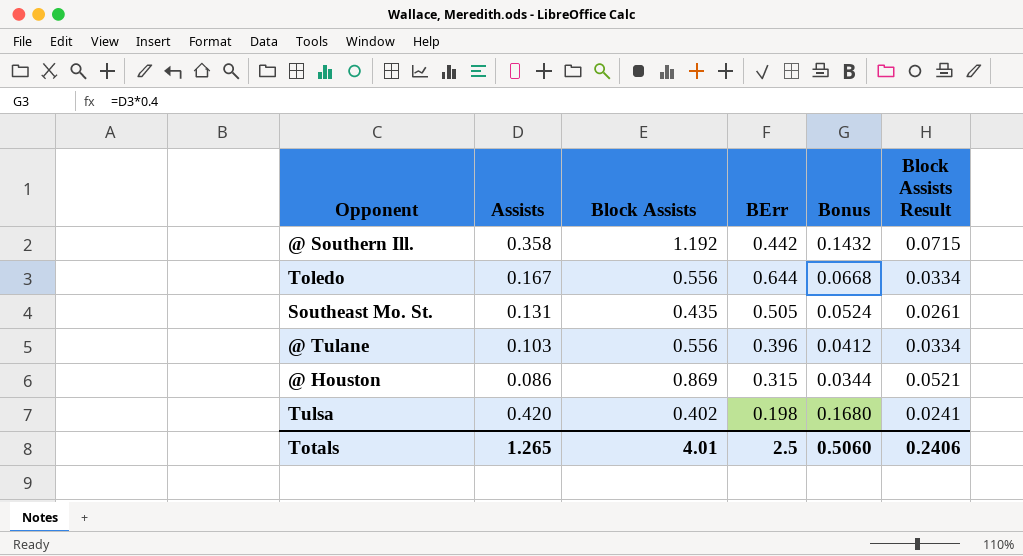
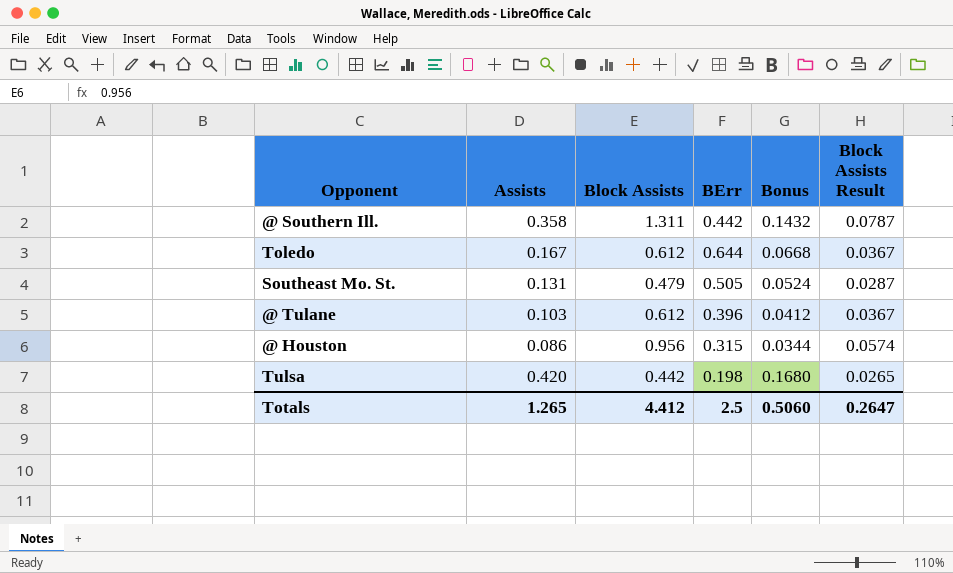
@ Southern Ill. | Block Assists: 1.192 -> 1.311
@ Southern Ill. | Block Assists Result: 0.0715 -> 0.0787
Toledo | Block Assists: 0.556 -> 0.612
Toledo | Block Assists Result: 0.0334 -> 0.0367
Southeast Mo. St. | Block Assists: 0.435 -> 0.479
Southeast Mo. St. | Block Assists Result: 0.0261 -> 0.0287
@ Tulane | Block Assists: 0.556 -> 0.612
@ Tulane | Block Assists Result: 0.0334 -> 0.0367
@ Houston | Block Assists: 0.869 -> 0.956
@ Houston | Block Assists Result: 0.0521 -> 0.0574
Tulsa | Block Assists: 0.402 -> 0.442
Tulsa | Block Assists Result: 0.0241 -> 0.0265
Totals | Block Assists: 4.01 -> 4.412
Totals | Block Assists Result: 0.2406 -> 0.2647

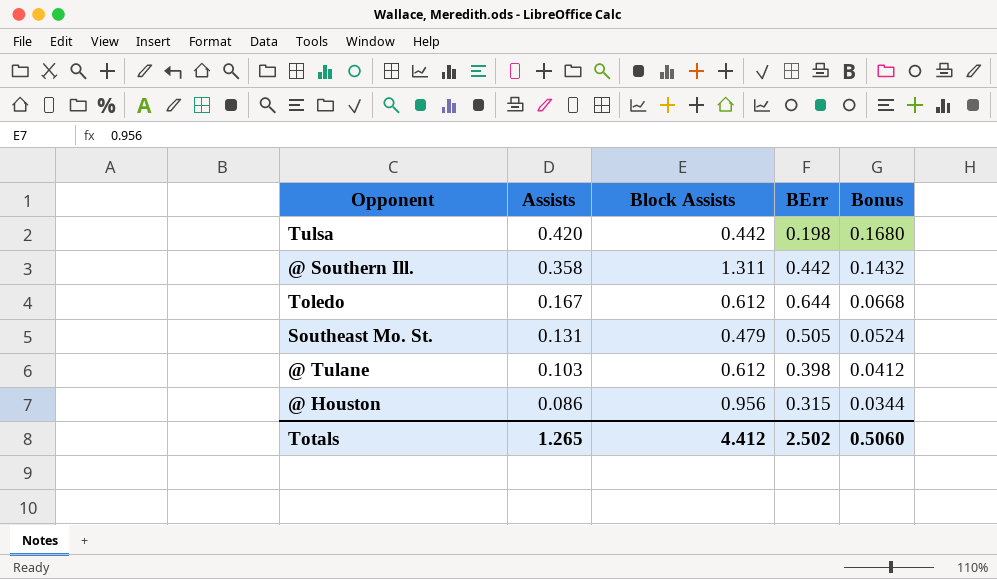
row order: none -> Assists descending
column Block Assists Result | formula: [Block Assists] * 0.06 -> none
@ Tulane | BErr: 0.396 -> 0.398
Totals | BErr: 2.5 -> 2.502

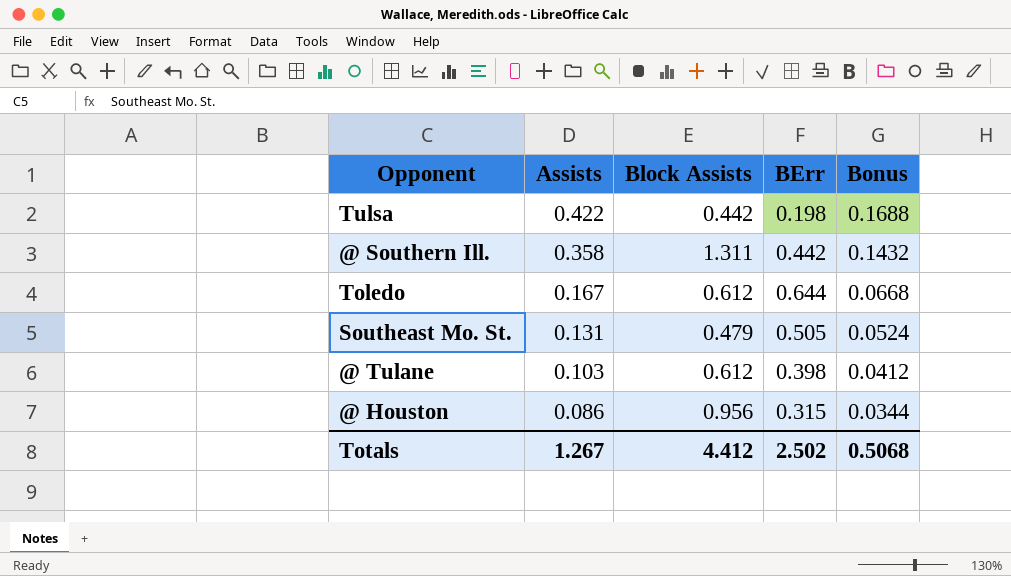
Tulsa | Assists: 0.420 -> 0.422
Tulsa | Bonus: 0.1680 -> 0.1688
Totals | Assists: 1.265 -> 1.267
Totals | Bonus: 0.5060 -> 0.5068

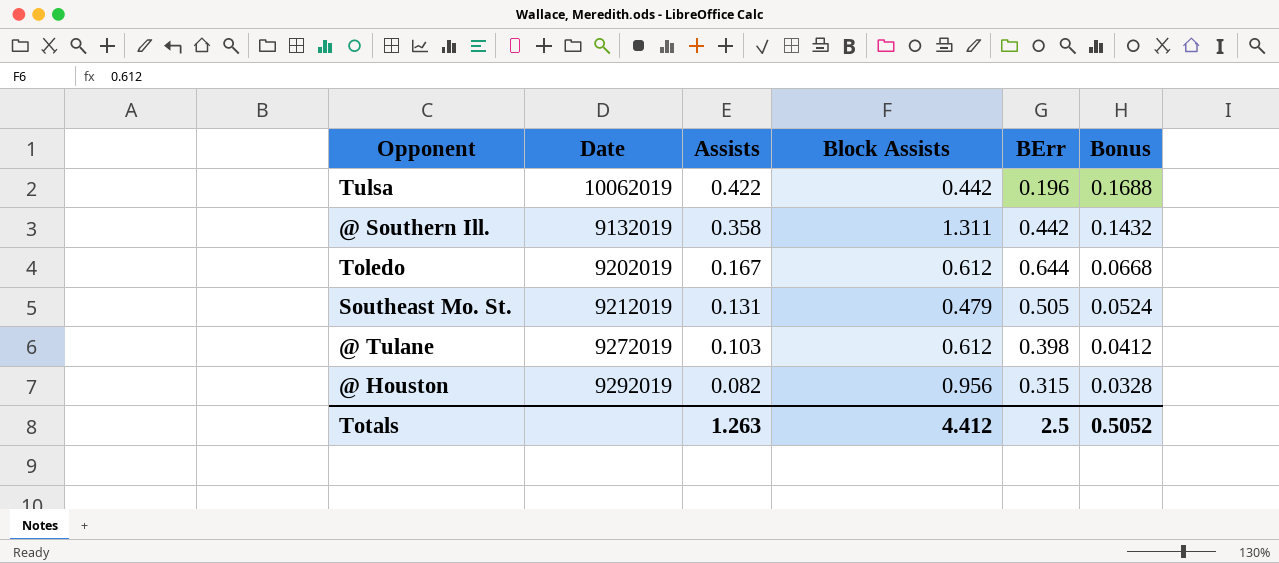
column Date | position: none -> 2
Tulsa | BErr: 0.198 -> 0.196
@ Houston | Assists: 0.086 -> 0.082
@ Houston | Bonus: 0.0344 -> 0.0328
Totals | Assists: 1.267 -> 1.263
Totals | BErr: 2.502 -> 2.5
Totals | Bonus: 0.5068 -> 0.5052

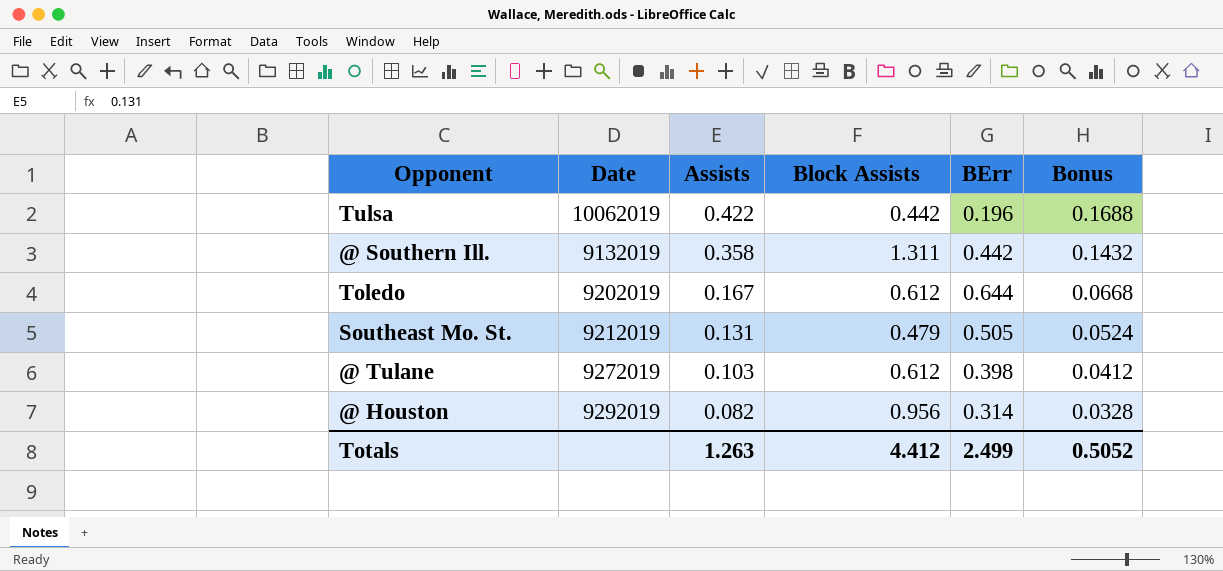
@ Houston | BErr: 0.315 -> 0.314
Totals | BErr: 2.5 -> 2.499

